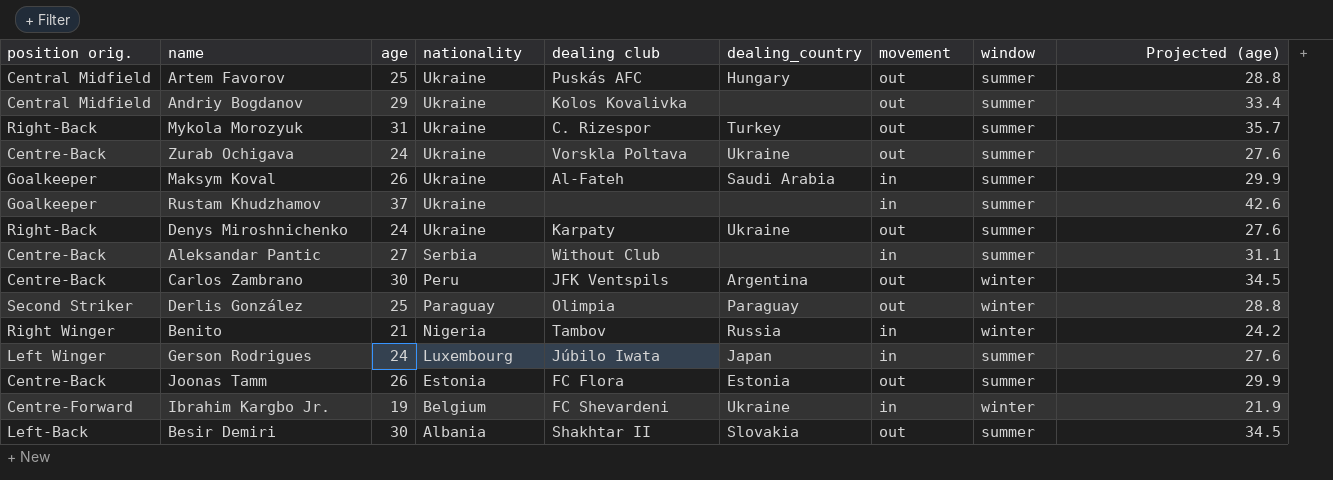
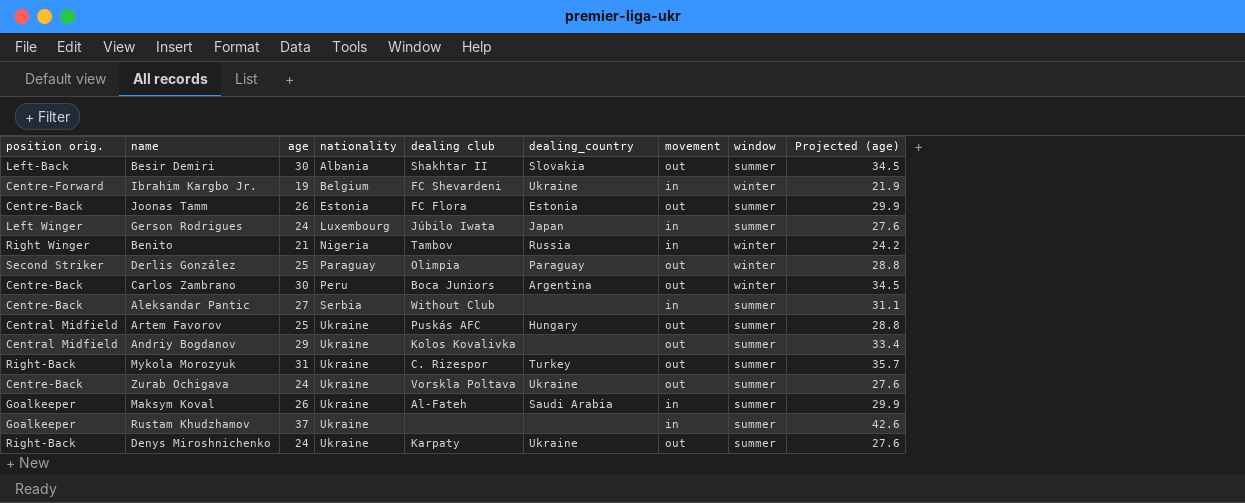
row order: nationality descending -> nationality ascending
Carlos Zambrano | dealing club: JFK Ventspils -> Boca Juniors

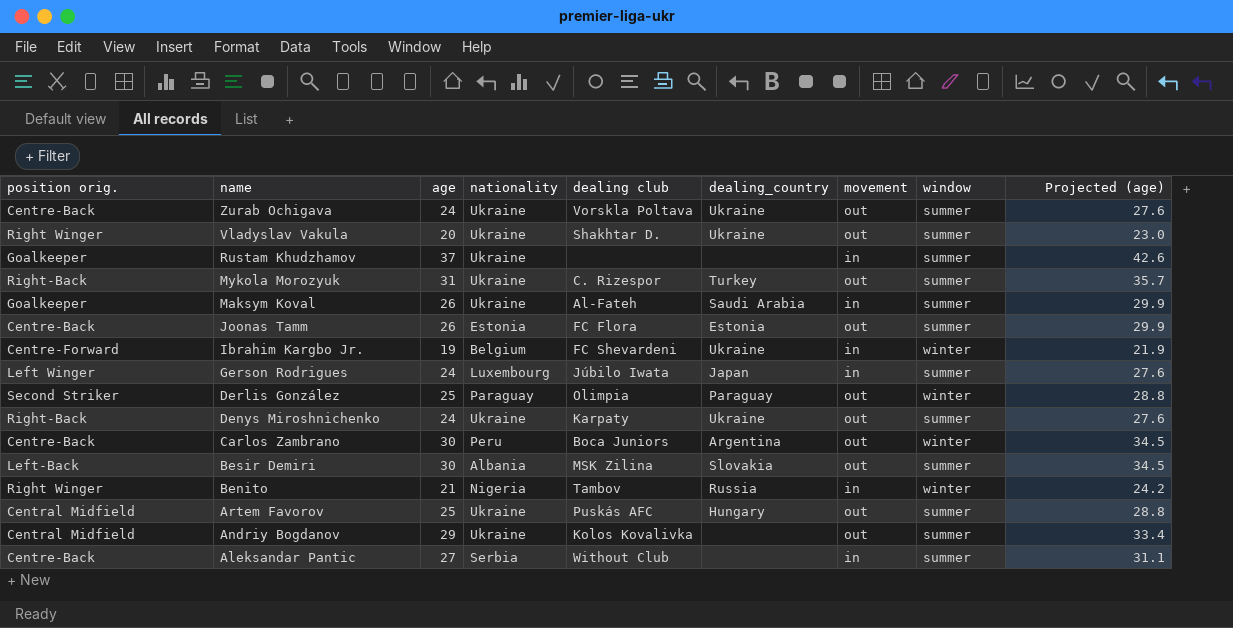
row order: nationality ascending -> name descending
row Vladyslav Vakula: none -> Right Winger | 20 | Ukraine | Shakhtar D. | Ukraine | out | summer | 23.0
Besir Demiri | dealing club: Shakhtar II -> MSK Zilina

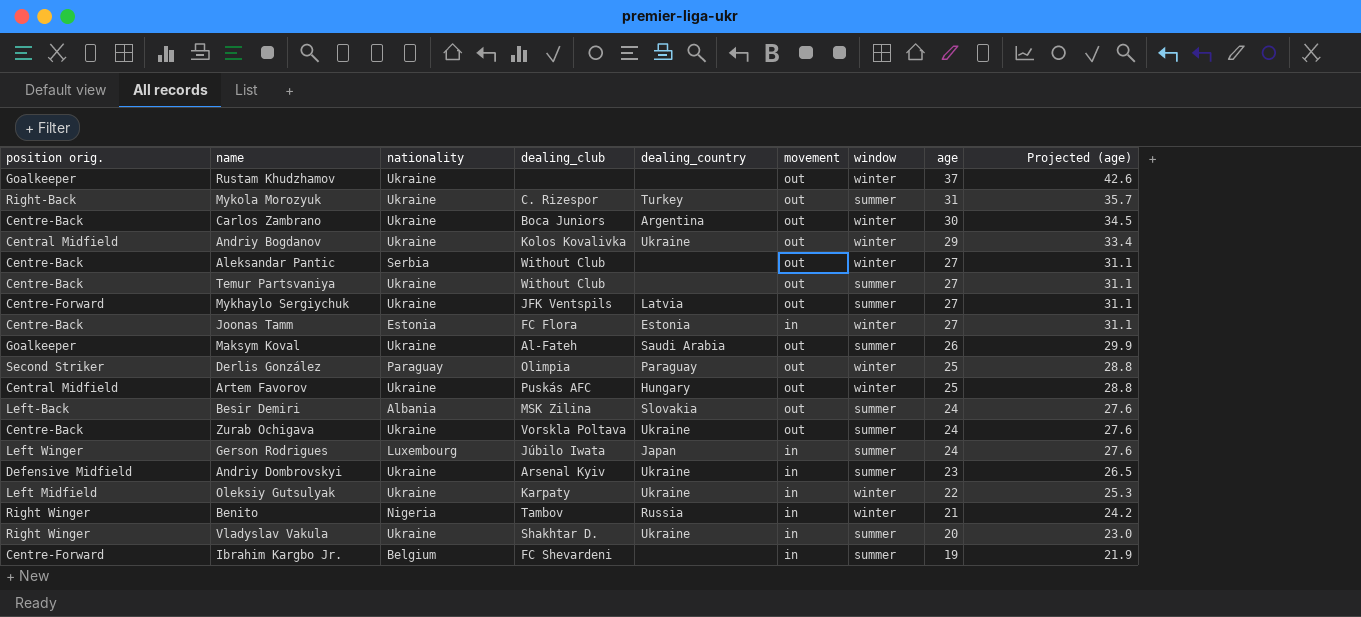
row order: name descending -> age descending
column name: dealing club -> dealing_club
column age | position: 3 -> 8
row Denys Miroshnichenko: Right-Back | 24 | Ukraine | Karpaty | Ukraine | out | summer | 27.6 -> none
Rustam Khudzhamov | movement: in -> out
Rustam Khudzhamov | window: summer -> winter
Carlos Zambrano | nationality: Peru -> Ukraine
Andriy Bogdanov | dealing_country: none -> Ukraine
Andriy Bogdanov | window: summer -> winter
Aleksandar Pantic | movement: in -> out
Aleksandar Pantic | window: summer -> winter
row Temur Partsvaniya: none -> Centre-Back | Ukraine | Without Club | none | out | summer | 27 | 31.1
row Mykhaylo Sergiychuk: none -> Centre-Forward | Ukraine | JFK Ventspils | Latvia | out | summer | 27 | 31.1
Joonas Tamm | movement: out -> in
Joonas Tamm | window: summer -> winter
Joonas Tamm | age: 26 -> 27
Joonas Tamm | Projected (age): 29.9 -> 31.1
Maksym Koval | movement: in -> out
Artem Favorov | window: summer -> winter
Besir Demiri | age: 30 -> 24
Besir Demiri | Projected (age): 34.5 -> 27.6
row Andriy Dombrovskyi: none -> Defensive Midfield | Ukraine | Arsenal Kyiv | Ukraine | in | summer | 23 | 26.5
row Oleksiy Gutsulyak: none -> Left Midfield | Ukraine | Karpaty | Ukraine | in | winter | 22 | 25.3
Vladyslav Vakula | movement: out -> in
Ibrahim Kargbo Jr. | dealing_country: Ukraine -> none
Ibrahim Kargbo Jr. | window: winter -> summer

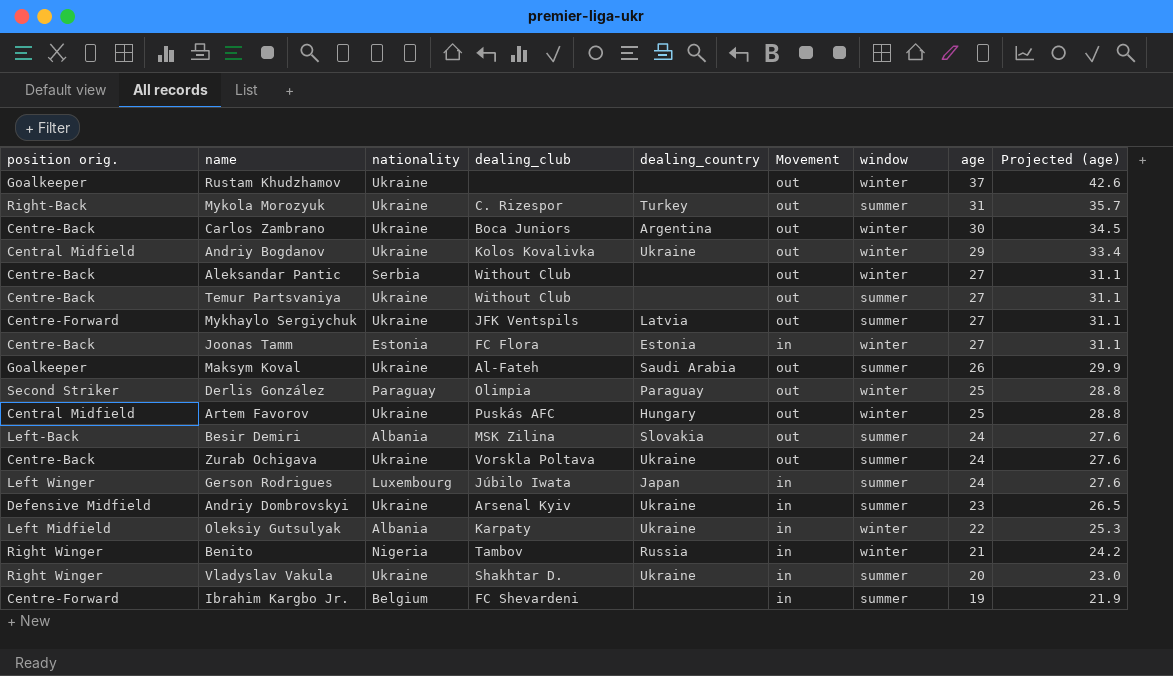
column name: movement -> Movement
Oleksiy Gutsulyak | nationality: Ukraine -> Albania

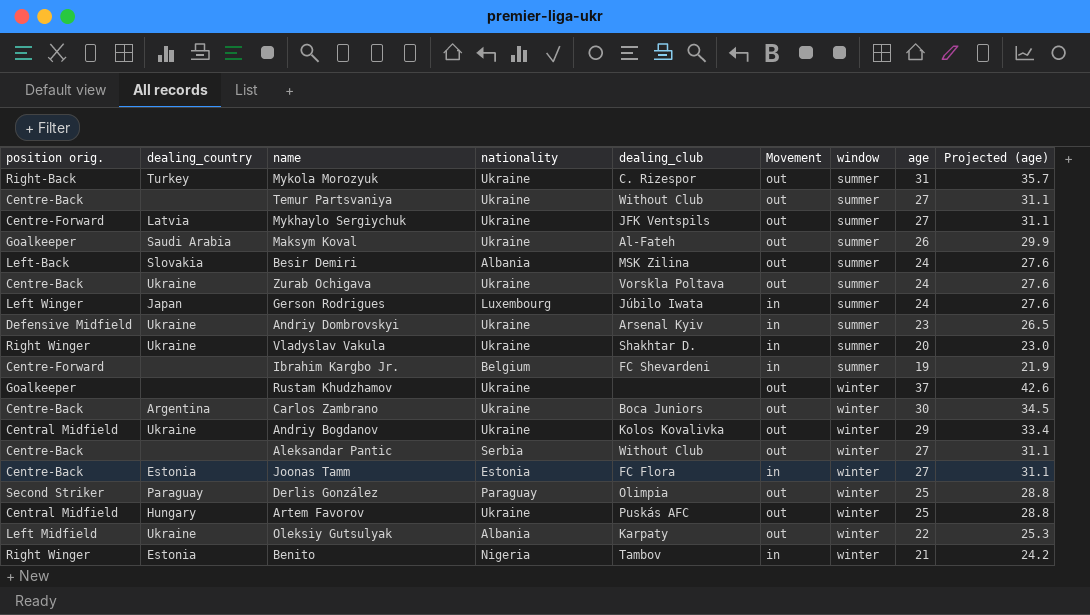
row order: age descending -> window ascending
column dealing_country | position: 5 -> 2
Oleksiy Gutsulyak | Movement: in -> out
Benito | dealing_country: Russia -> Estonia

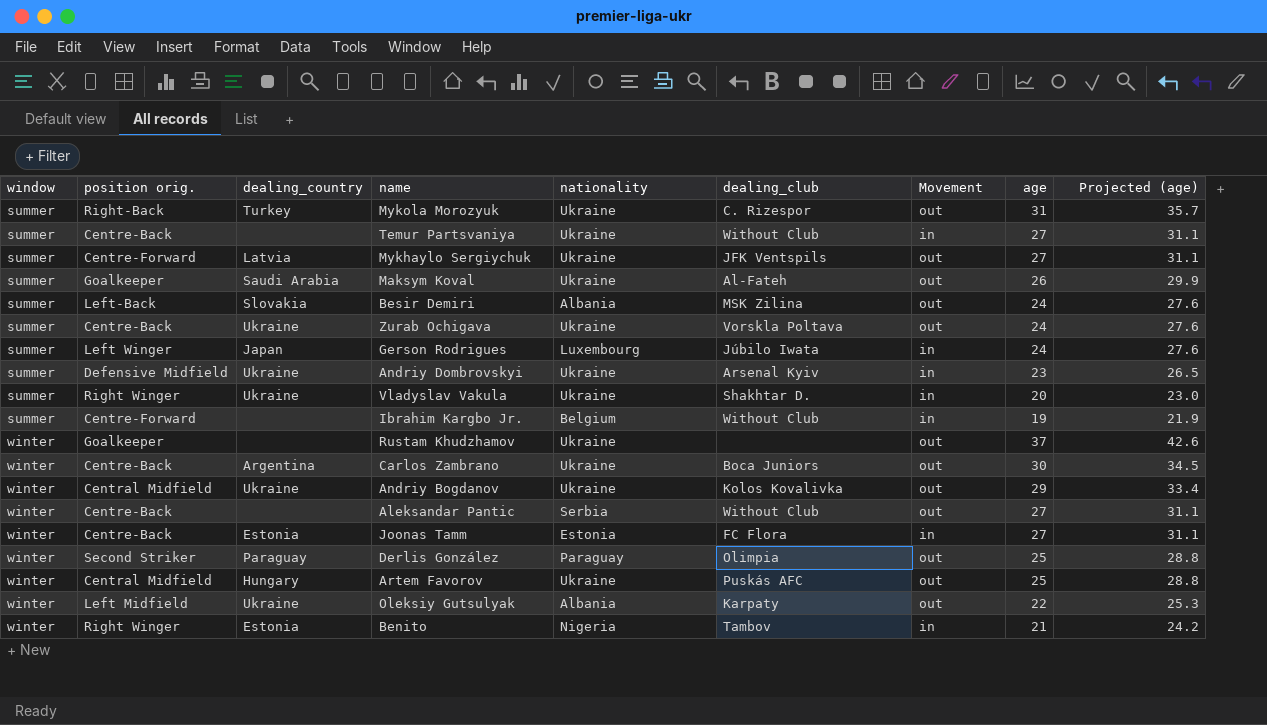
column window | position: 7 -> 1
Temur Partsvaniya | Movement: out -> in
Ibrahim Kargbo Jr. | dealing_club: FC Shevardeni -> Without Club

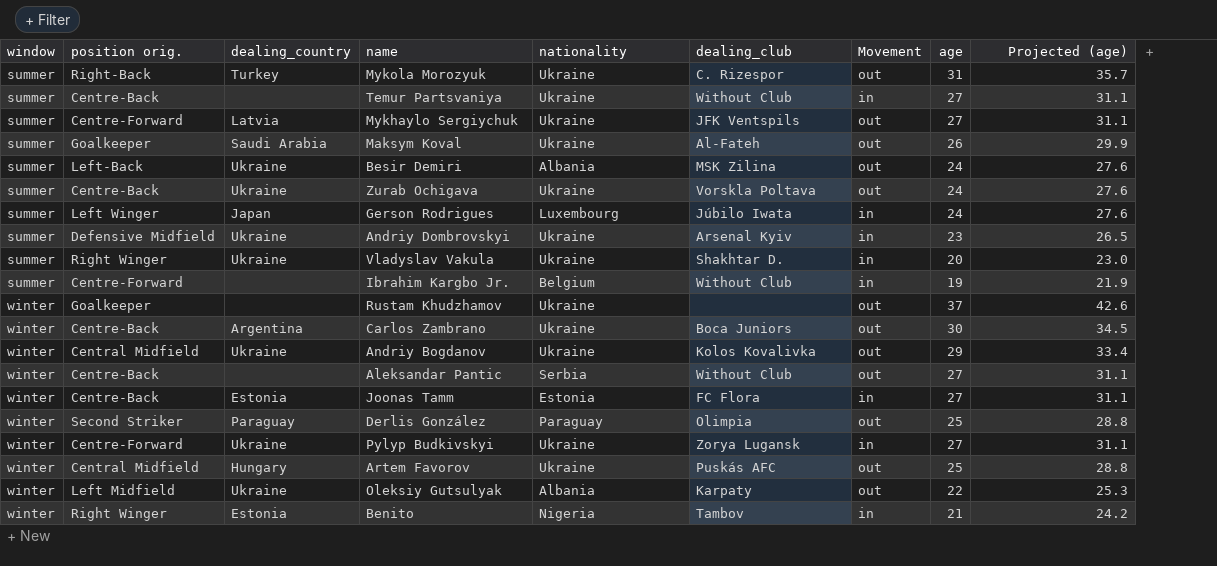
Besir Demiri | dealing_country: Slovakia -> Ukraine
row Pylyp Budkivskyi: none -> winter | Centre-Forward | Ukraine | Ukraine | Zorya Lugansk | in | 27 | 31.1

